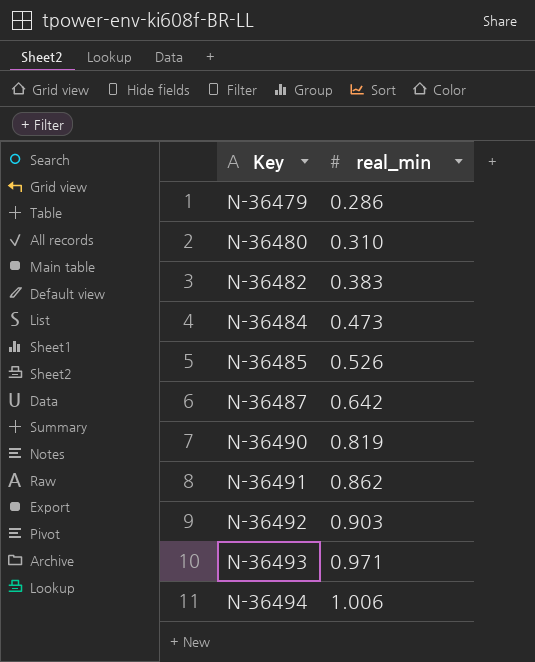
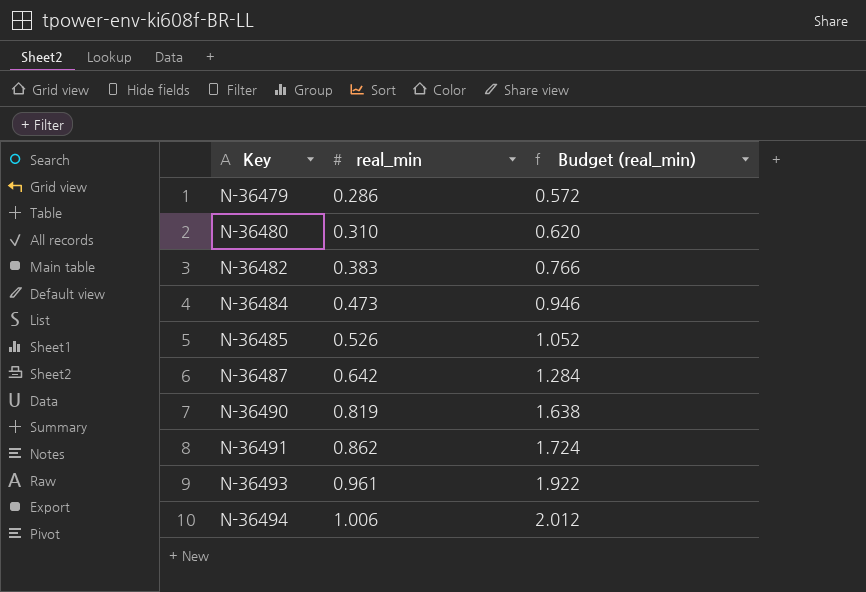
column Budget (real_min) | formula: none -> [real_min] * 2
row N-36492: 0.903 -> none
N-36493 | real_min: 0.971 -> 0.961

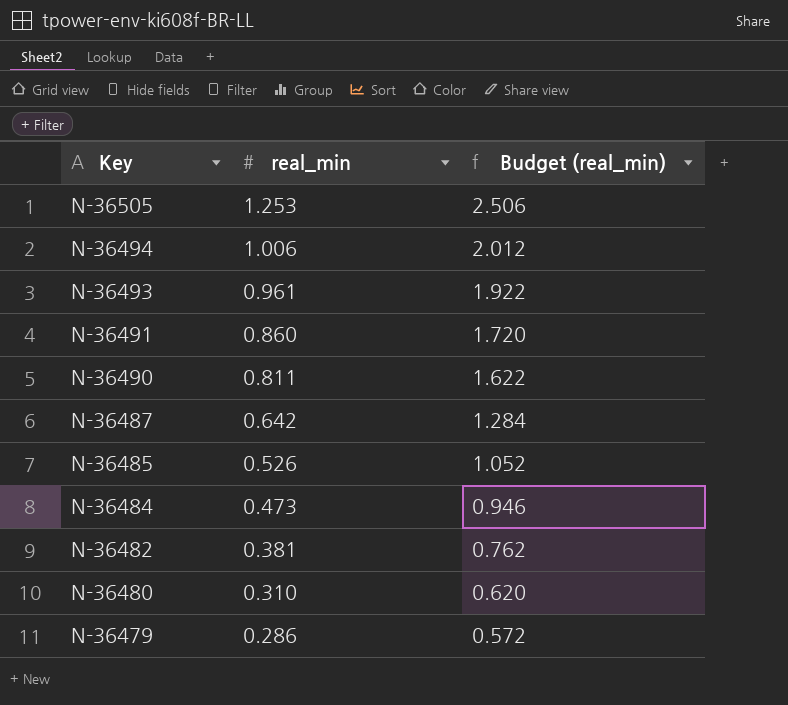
row order: Key ascending -> Key descending
row N-36505: none -> 1.253 | 2.506
N-36491 | real_min: 0.862 -> 0.860
N-36491 | Budget (real_min): 1.724 -> 1.720
N-36490 | real_min: 0.819 -> 0.811
N-36490 | Budget (real_min): 1.638 -> 1.622
N-36482 | real_min: 0.383 -> 0.381
N-36482 | Budget (real_min): 0.766 -> 0.762

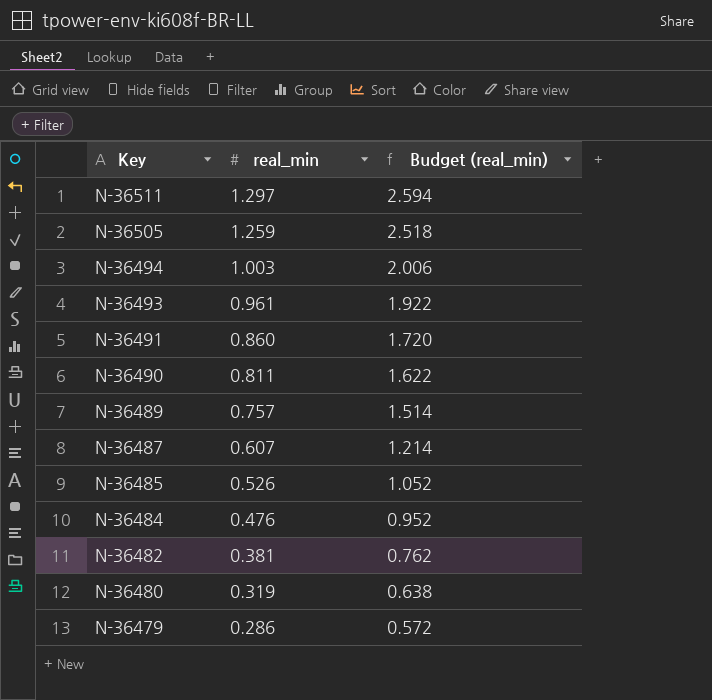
row N-36511: none -> 1.297 | 2.594
N-36505 | real_min: 1.253 -> 1.259
N-36505 | Budget (real_min): 2.506 -> 2.518
N-36494 | real_min: 1.006 -> 1.003
N-36494 | Budget (real_min): 2.012 -> 2.006
row N-36489: none -> 0.757 | 1.514
N-36487 | real_min: 0.642 -> 0.607
N-36487 | Budget (real_min): 1.284 -> 1.214
N-36484 | real_min: 0.473 -> 0.476
N-36484 | Budget (real_min): 0.946 -> 0.952
N-36480 | real_min: 0.310 -> 0.319
N-36480 | Budget (real_min): 0.620 -> 0.638

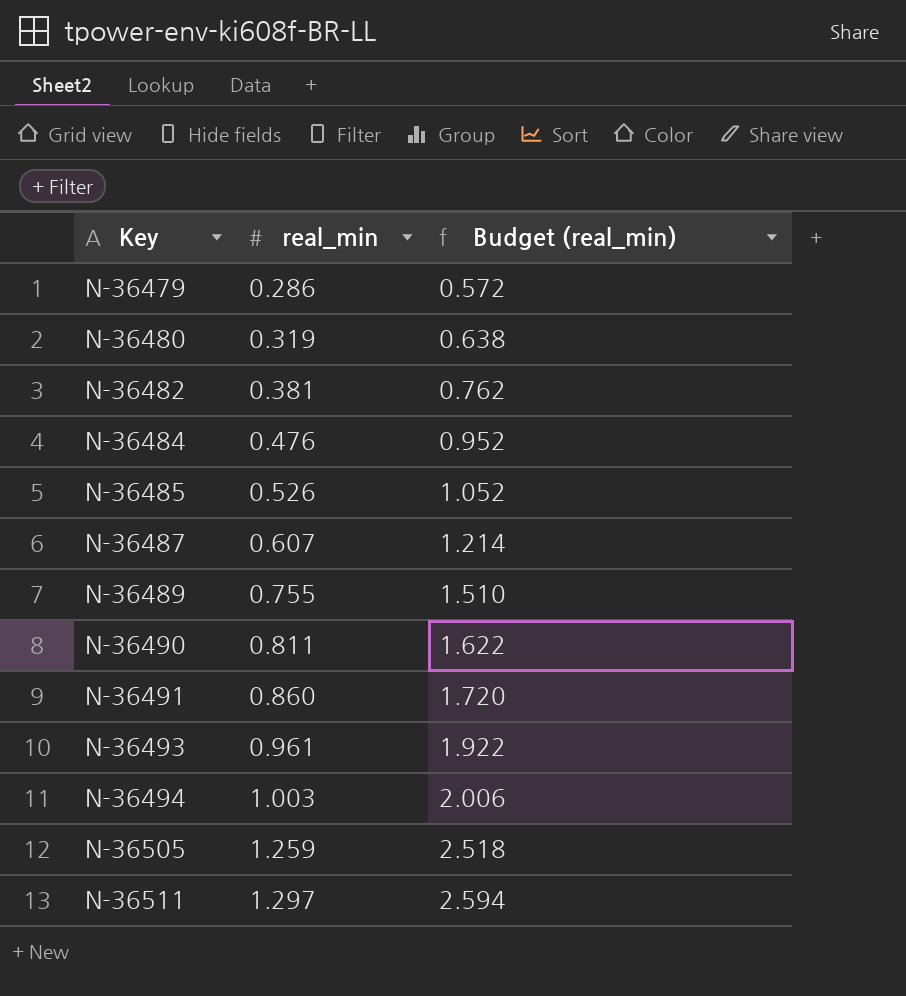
row order: Key descending -> Key ascending
N-36489 | real_min: 0.757 -> 0.755
N-36489 | Budget (real_min): 1.514 -> 1.510

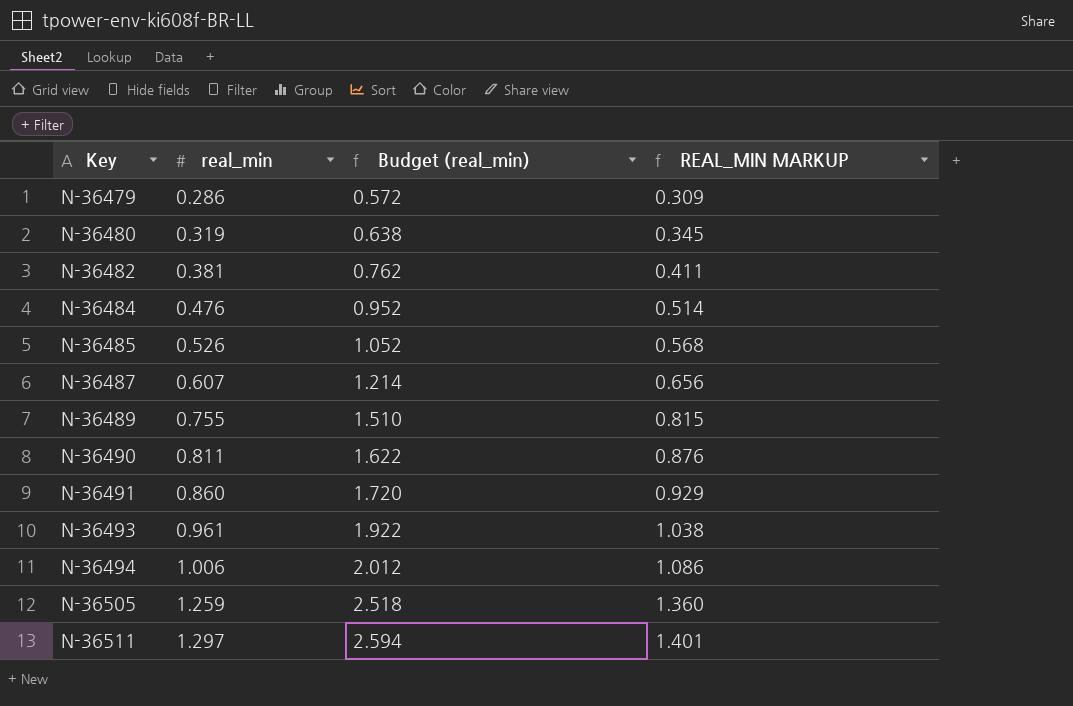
column REAL_MIN MARKUP | formula: none -> [real_min] * 1.08
N-36494 | real_min: 1.003 -> 1.006
N-36494 | Budget (real_min): 2.006 -> 2.012

